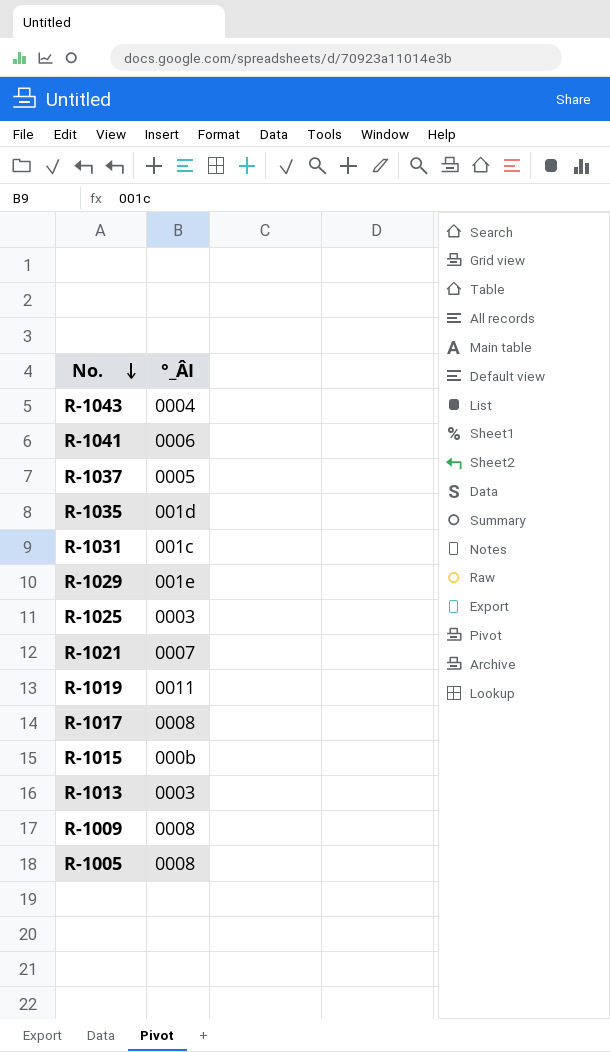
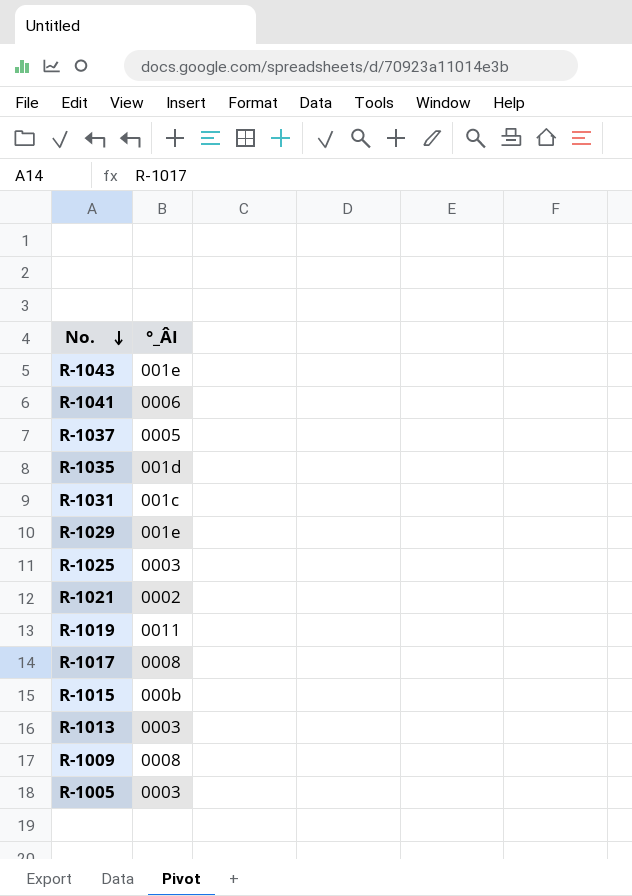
R-1043 | °_ÂI: 0004 -> 001e
R-1021 | °_ÂI: 0007 -> 0002
R-1005 | °_ÂI: 0008 -> 0003

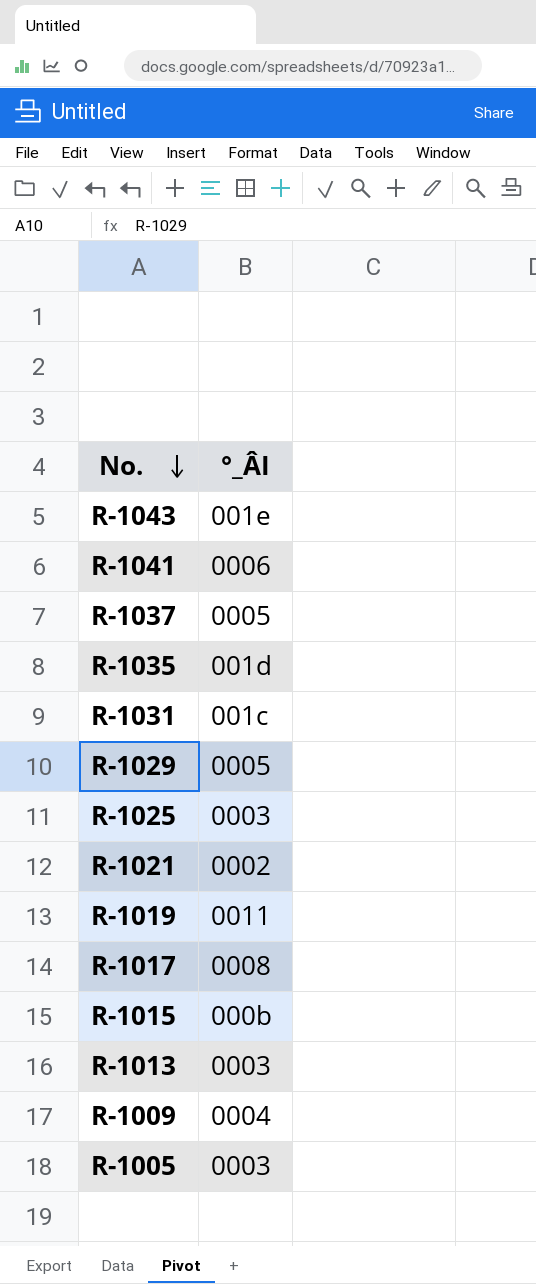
R-1029 | °_ÂI: 001e -> 0005
R-1009 | °_ÂI: 0008 -> 0004

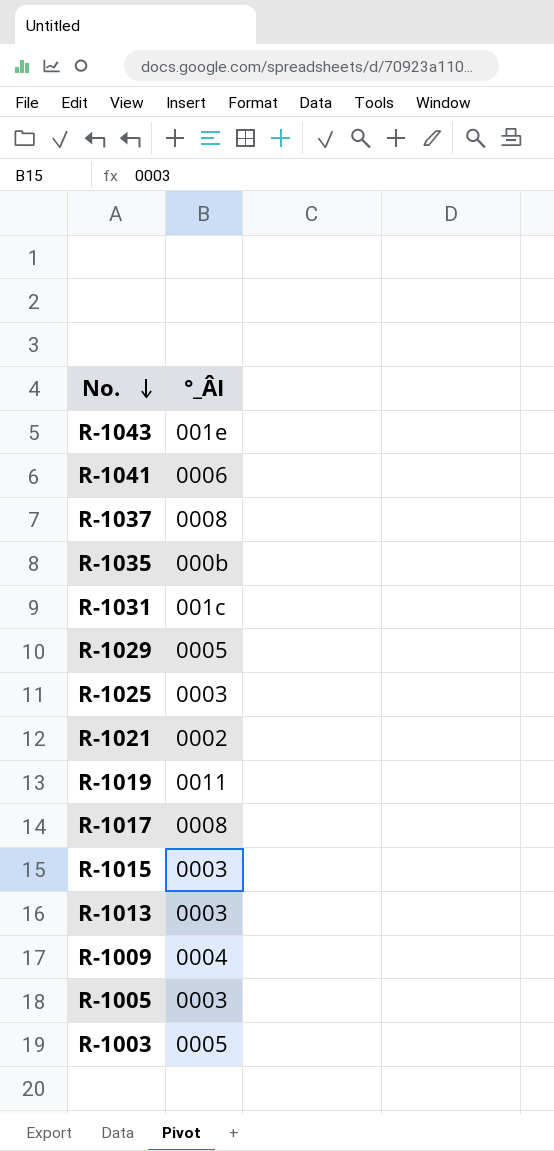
R-1037 | °_ÂI: 0005 -> 0008
R-1035 | °_ÂI: 001d -> 000b
R-1015 | °_ÂI: 000b -> 0003
row R-1003: none -> 0005

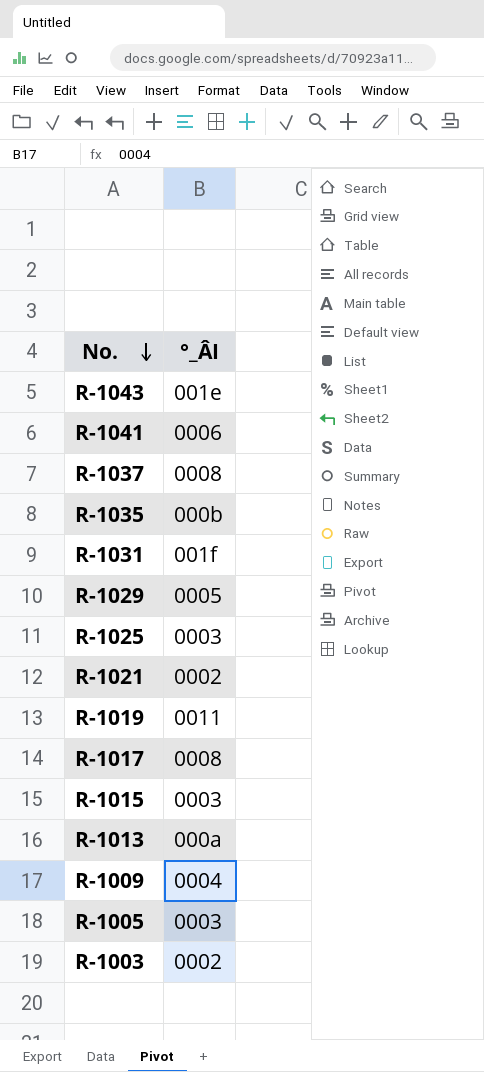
R-1031 | °_ÂI: 001c -> 001f
R-1013 | °_ÂI: 0003 -> 000a
R-1003 | °_ÂI: 0005 -> 0002

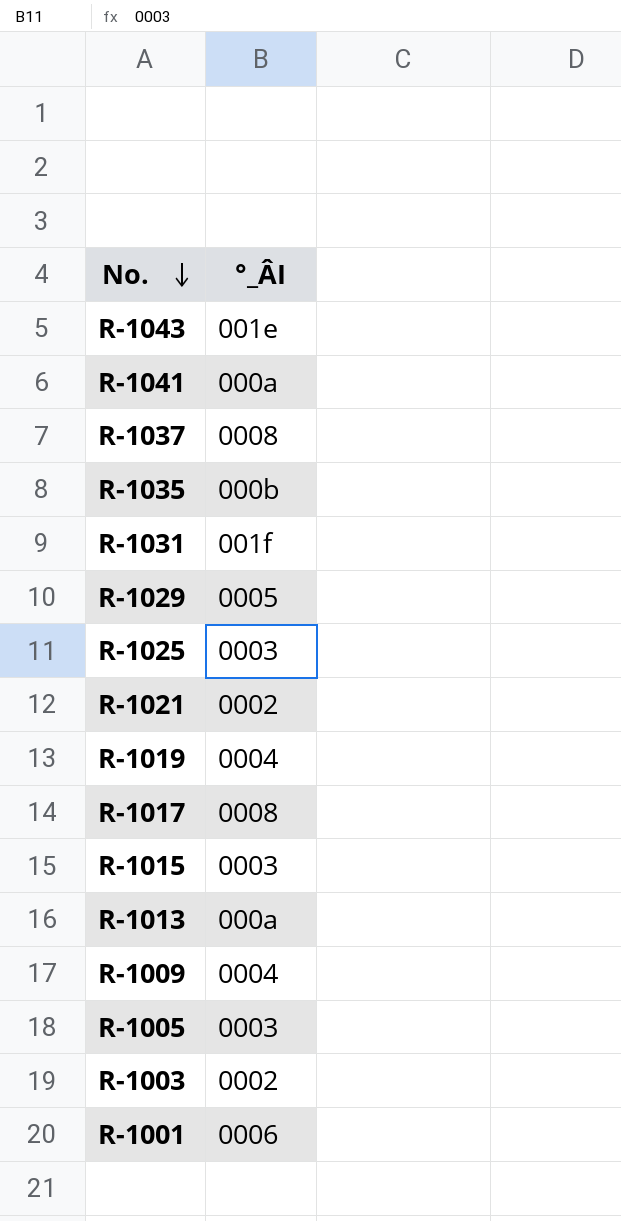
R-1041 | °_ÂI: 0006 -> 000a
R-1019 | °_ÂI: 0011 -> 0004
row R-1001: none -> 0006

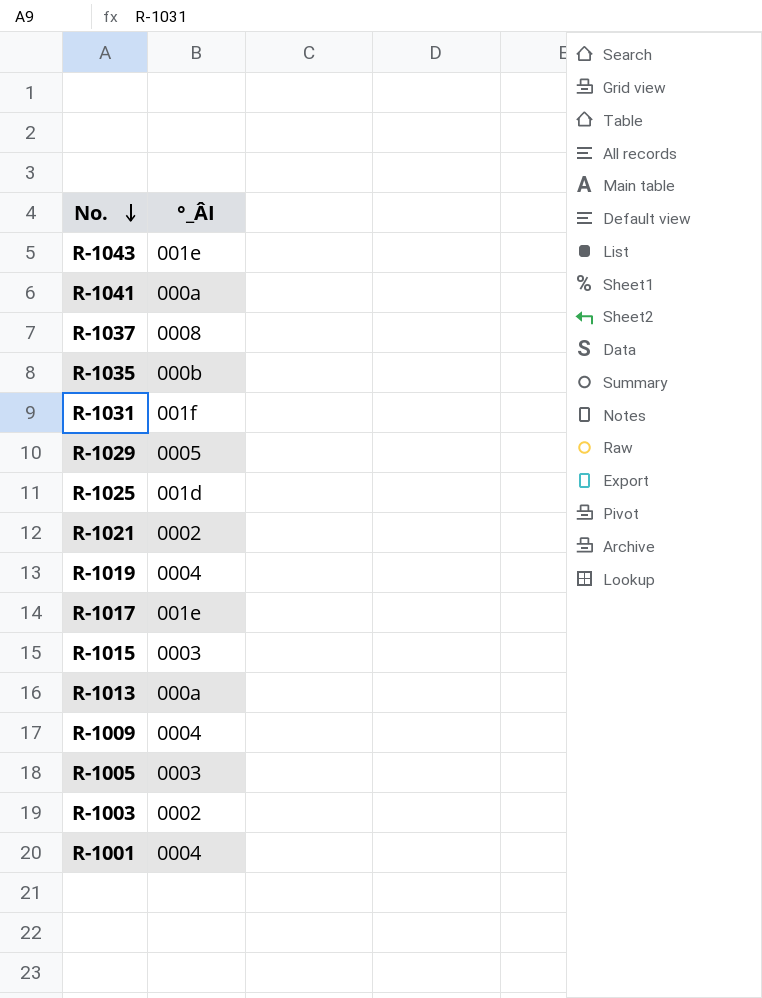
R-1025 | °_ÂI: 0003 -> 001d
R-1017 | °_ÂI: 0008 -> 001e
R-1001 | °_ÂI: 0006 -> 0004

